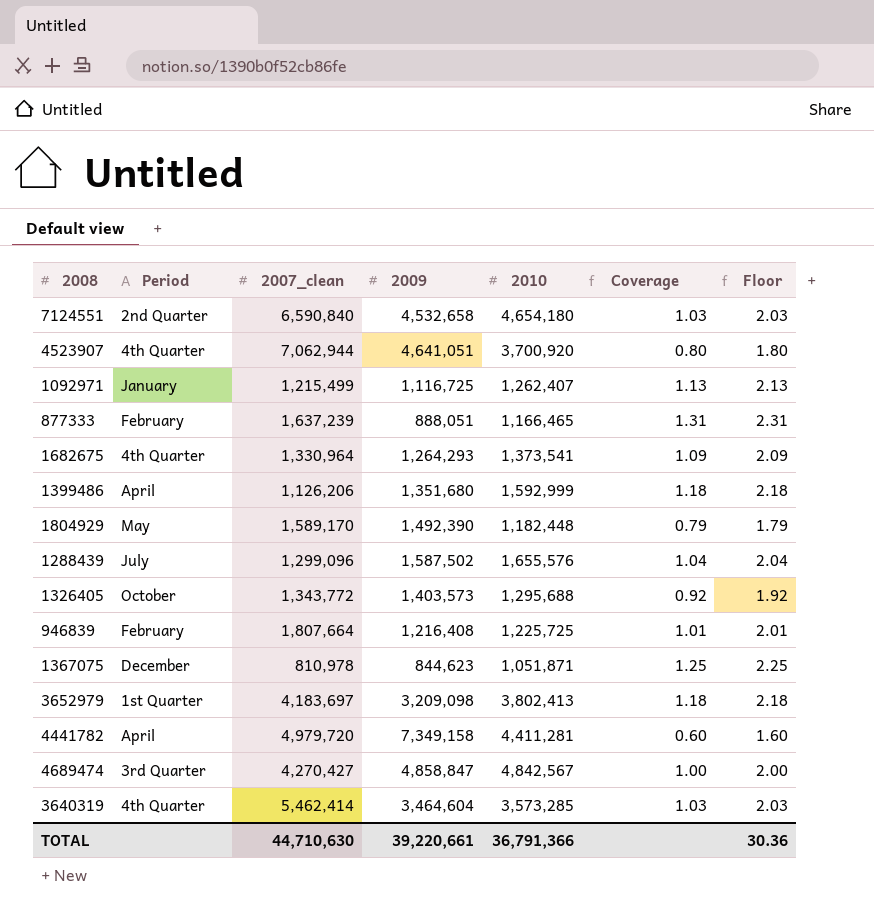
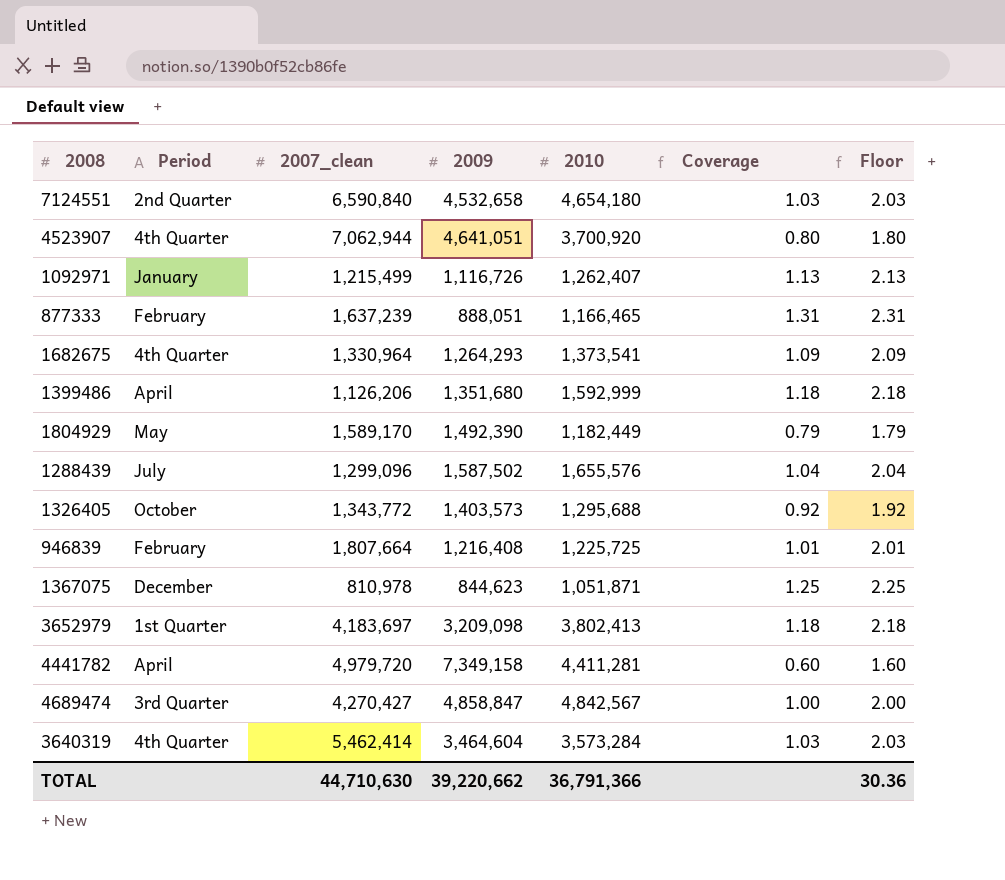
1092971 | 2009: 1,116,725 -> 1,116,726
1804929 | 2010: 1,182,448 -> 1,182,449
3640319 | 2010: 3,573,285 -> 3,573,284
TOTAL | 2009: 39,220,661 -> 39,220,662

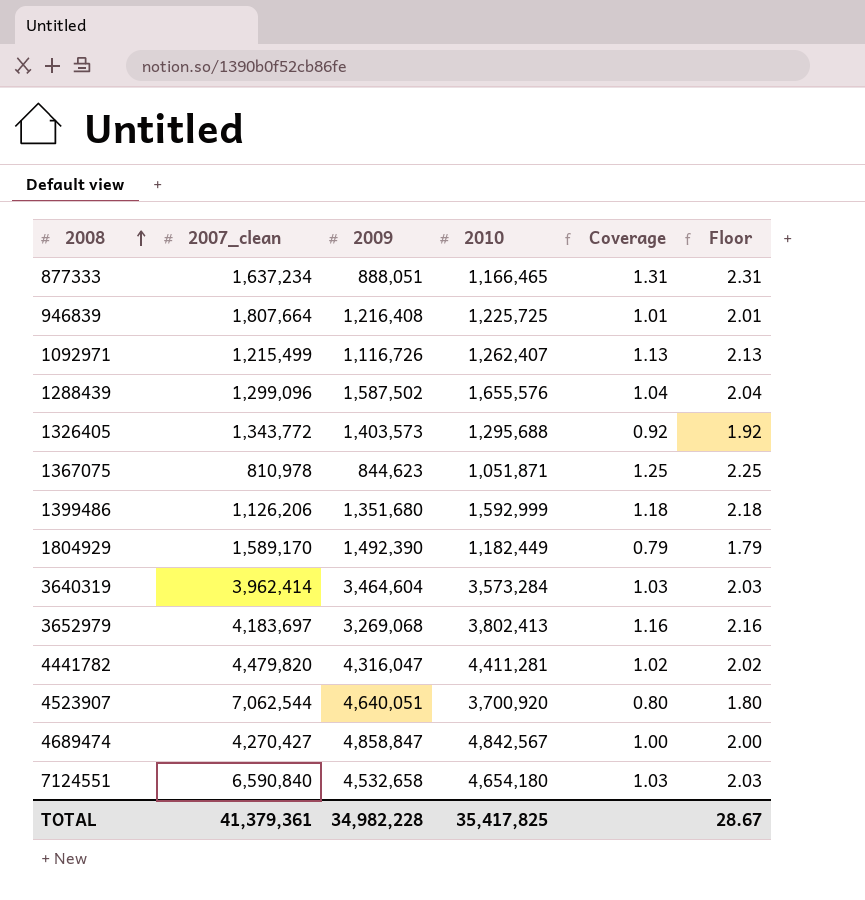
row order: none -> 2008 ascending
column Period | position: 2 -> none
row 1682675: 4th Quarter | 1,330,964 | 1,264,293 | 1,373,541 | 1.09 | 2.09 -> none
877333 | 2007_clean: 1,637,239 -> 1,637,234
3640319 | 2007_clean: 5,462,414 -> 3,962,414
3652979 | 2009: 3,209,098 -> 3,269,068
3652979 | Coverage: 1.18 -> 1.16
3652979 | Floor: 2.18 -> 2.16
4441782 | 2007_clean: 4,979,720 -> 4,479,820
4441782 | 2009: 7,349,158 -> 4,316,047
4441782 | Coverage: 0.60 -> 1.02
4441782 | Floor: 1.60 -> 2.02
4523907 | 2007_clean: 7,062,944 -> 7,062,544
4523907 | 2009: 4,641,051 -> 4,640,051
TOTAL | 2007_clean: 44,710,630 -> 41,379,361
TOTAL | 2009: 39,220,662 -> 34,982,228
TOTAL | 2010: 36,791,366 -> 35,417,825
TOTAL | Floor: 30.36 -> 28.67

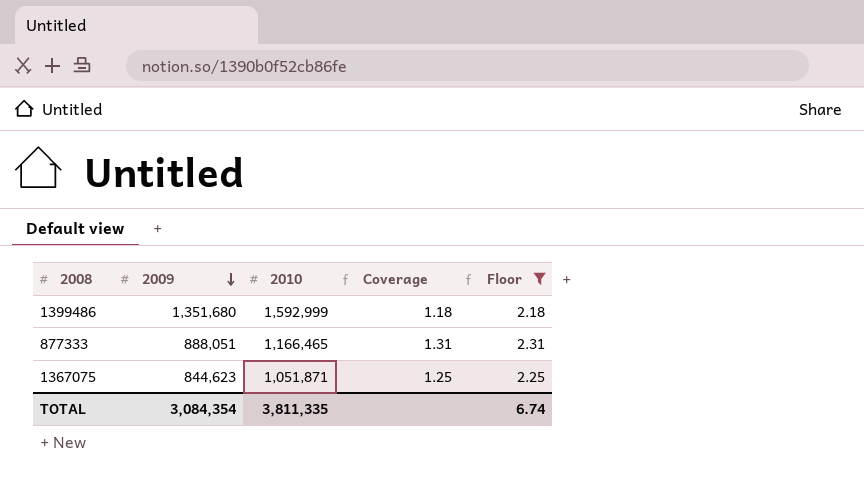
filter: none -> Floor >= 2.18
row order: 2008 ascending -> 2009 descending
column 2007_clean | position: 2 -> none
TOTAL | 2009: 34,982,228 -> 3,084,354
TOTAL | 2010: 35,417,825 -> 3,811,335
TOTAL | Floor: 28.67 -> 6.74

